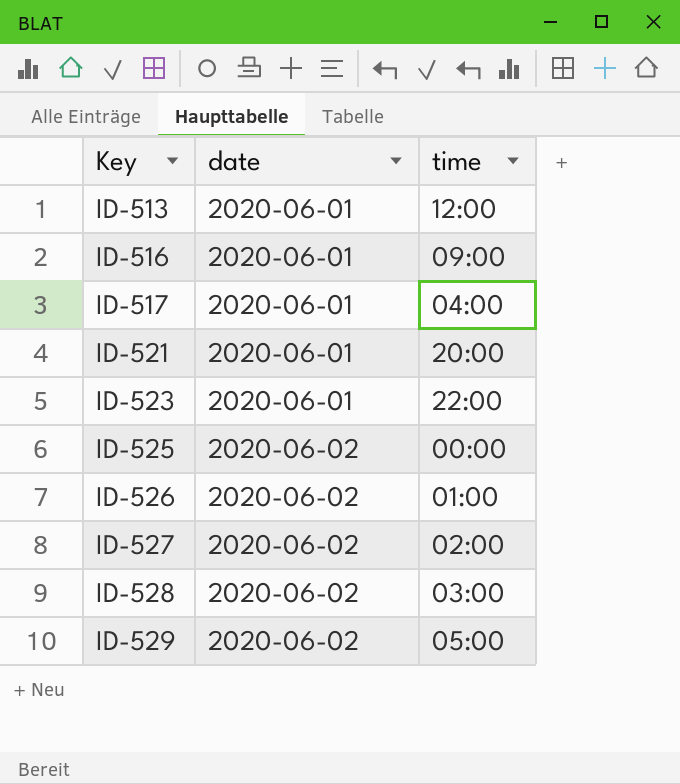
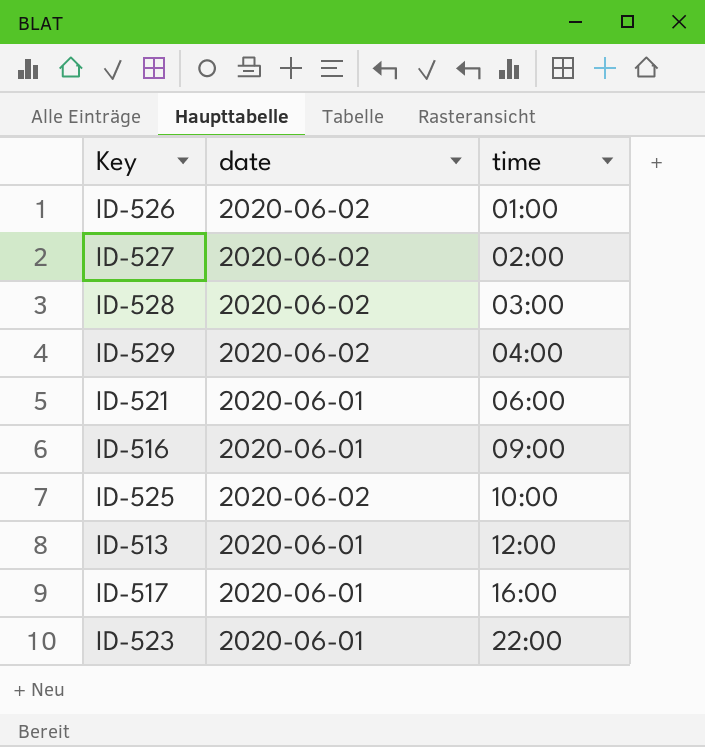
row order: Key ascending -> time ascending
ID-529 | time: 05:00 -> 04:00
ID-521 | time: 20:00 -> 06:00
ID-525 | time: 00:00 -> 10:00
ID-517 | time: 04:00 -> 16:00

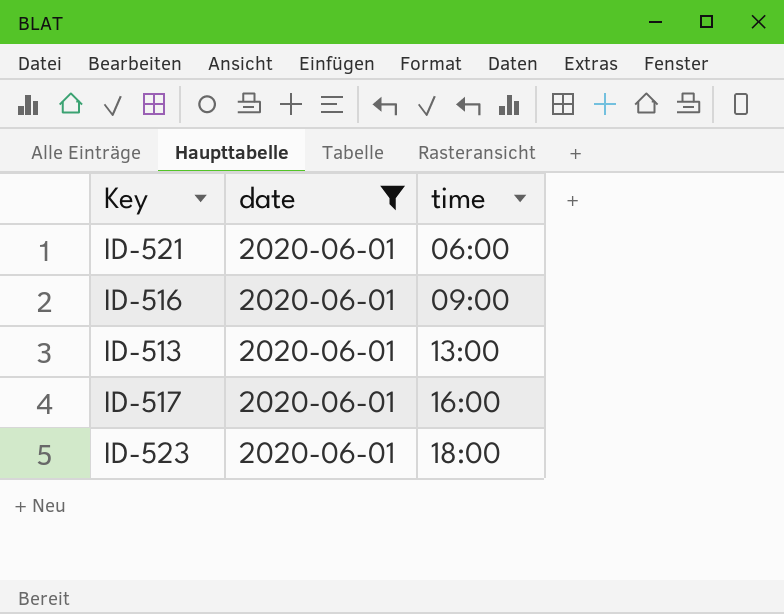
filter: none -> date = 2020-06-01
ID-513 | time: 12:00 -> 13:00
ID-523 | time: 22:00 -> 18:00

